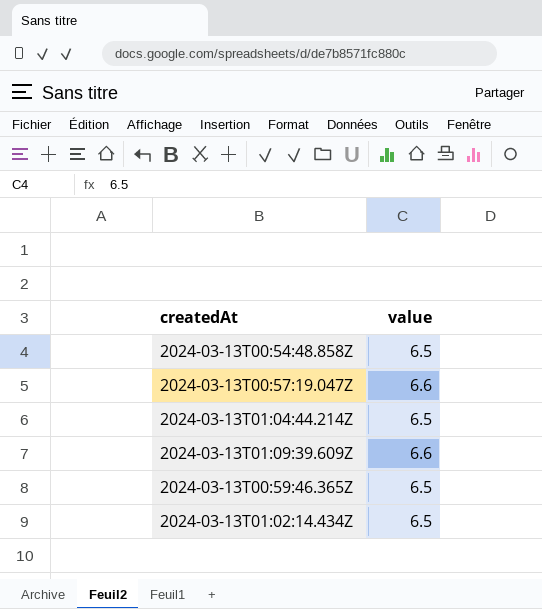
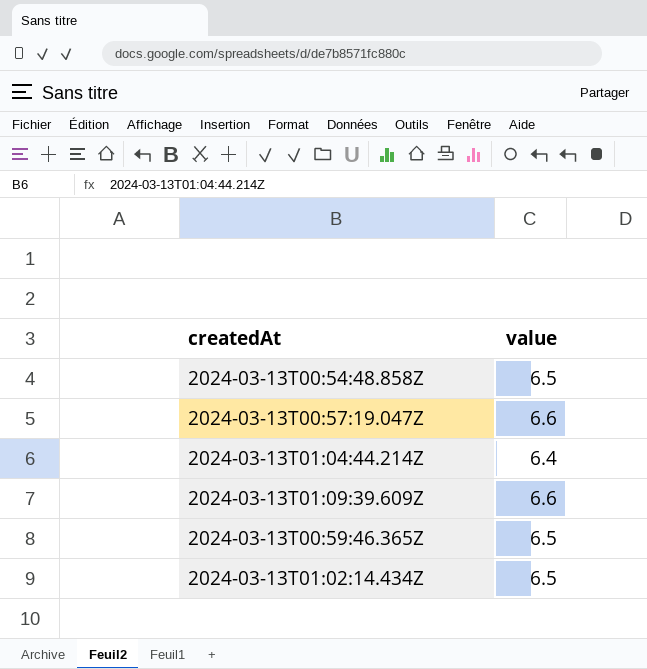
2024-03-13T01:04:44.214Z | value: 6.5 -> 6.4

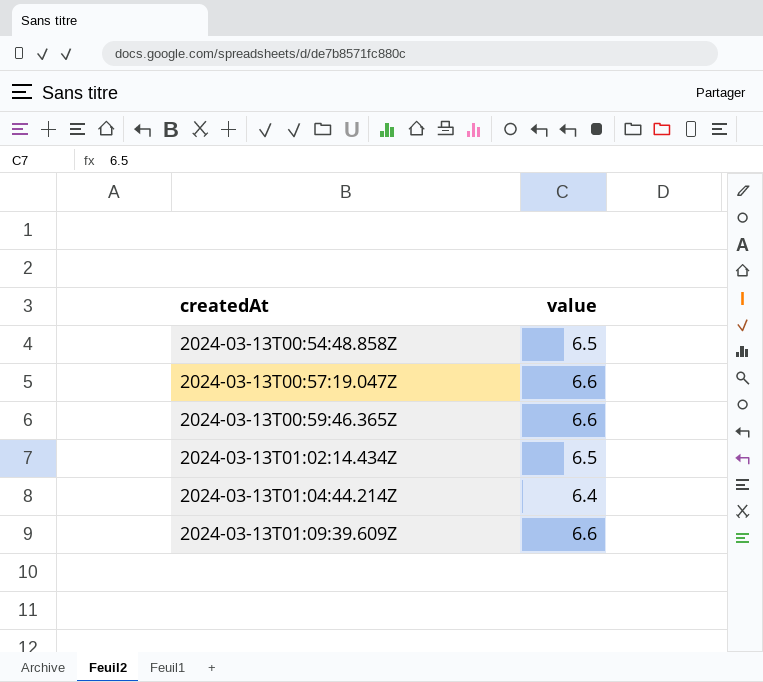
row order: none -> createdAt ascending
2024-03-13T00:59:46.365Z | value: 6.5 -> 6.6

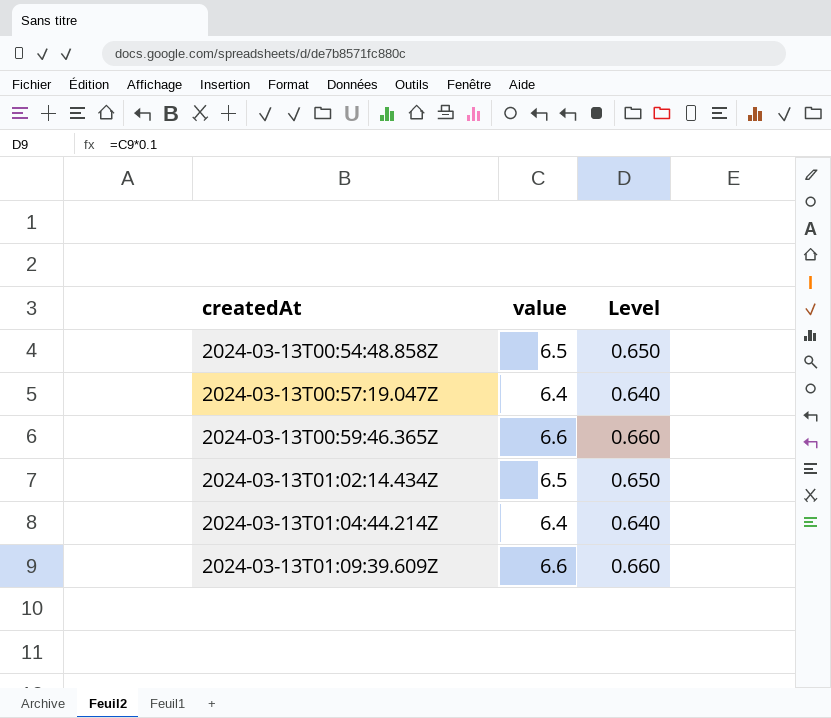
column Level | formula: none -> [value] * 0.1
2024-03-13T00:57:19.047Z | value: 6.6 -> 6.4

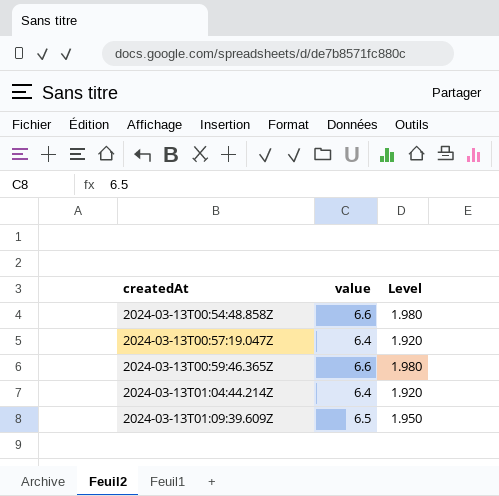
column Level | formula: [value] * 0.1 -> [value] * 0.3
row 2024-03-13T01:02:14.434Z: 6.5 | 0.650 -> none
2024-03-13T00:54:48.858Z | value: 6.5 -> 6.6
2024-03-13T01:09:39.609Z | value: 6.6 -> 6.5

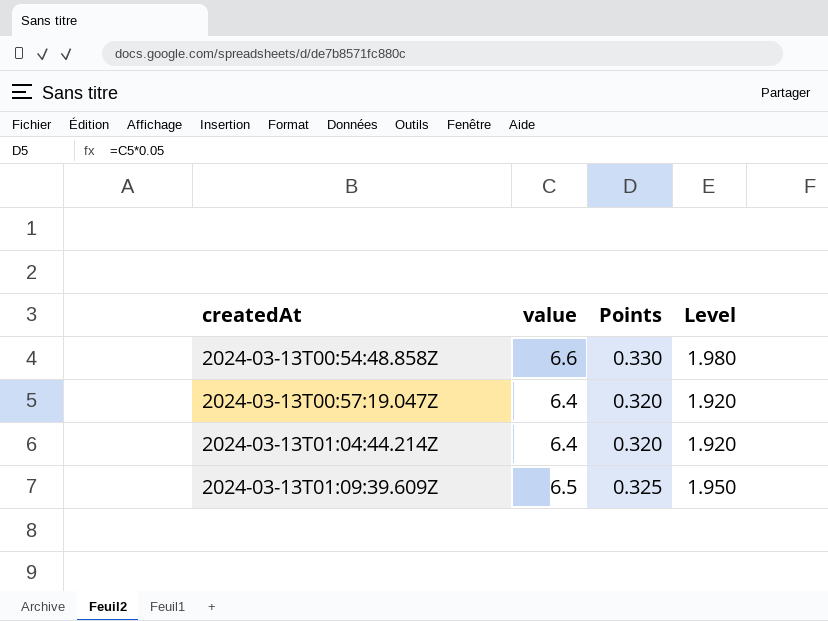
column Points | formula: none -> [value] * 0.05
row 2024-03-13T00:59:46.365Z: 6.6 | 1.980 -> none

